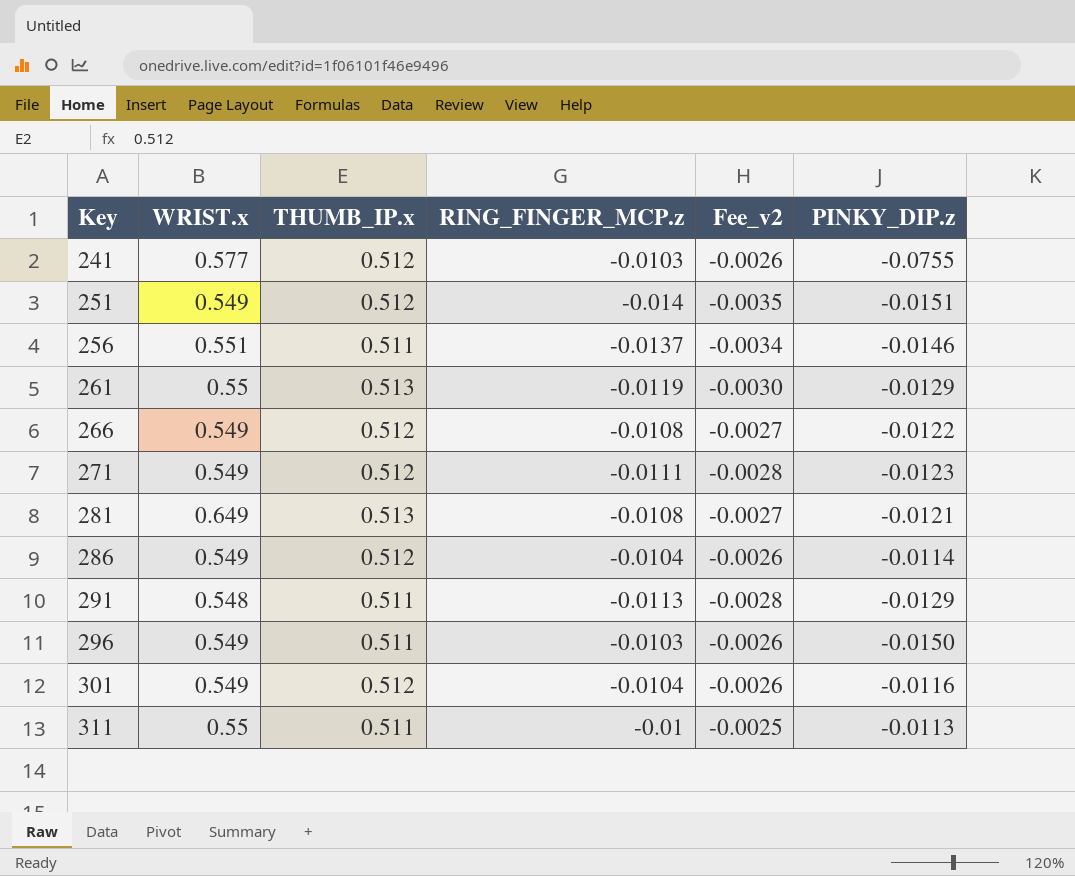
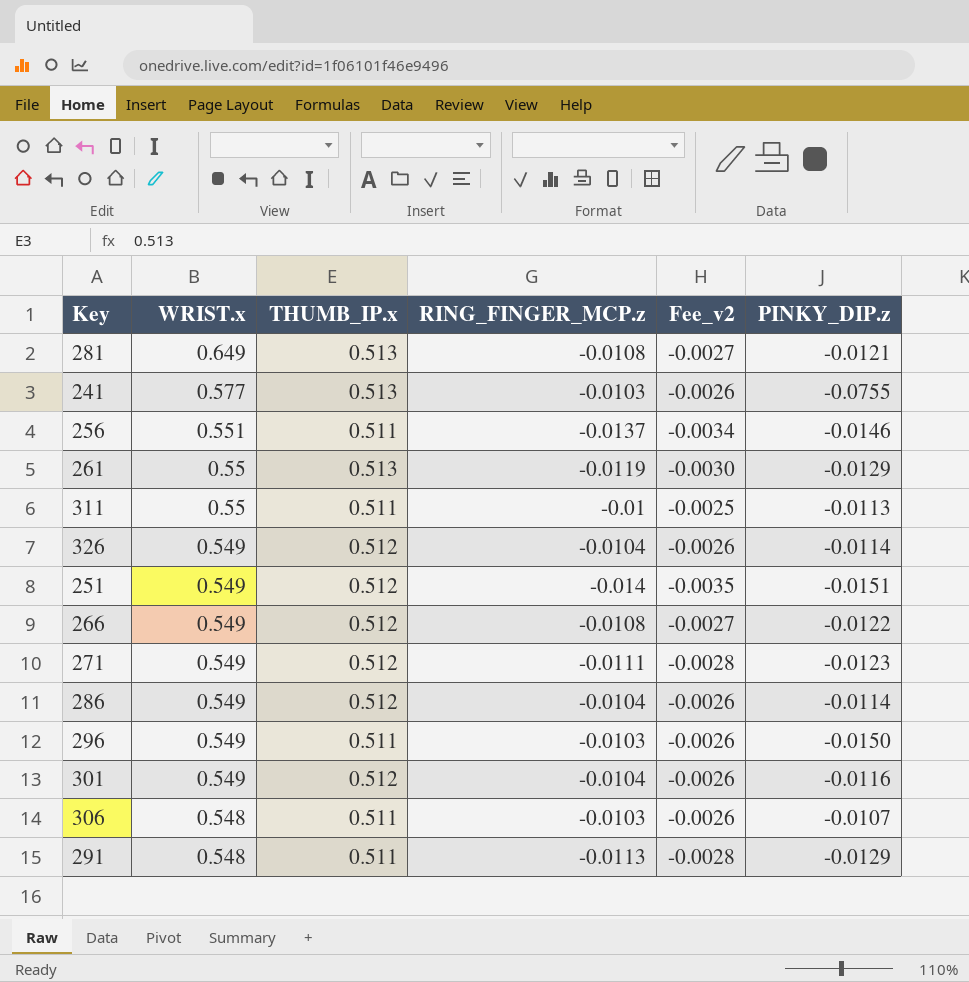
row order: Key ascending -> WRIST.x descending
241 | THUMB_IP.x: 0.512 -> 0.513
row 326: none -> 0.549 | 0.512 | -0.0104 | -0.0026 | -0.0114
row 306: none -> 0.548 | 0.511 | -0.0103 | -0.0026 | -0.0107

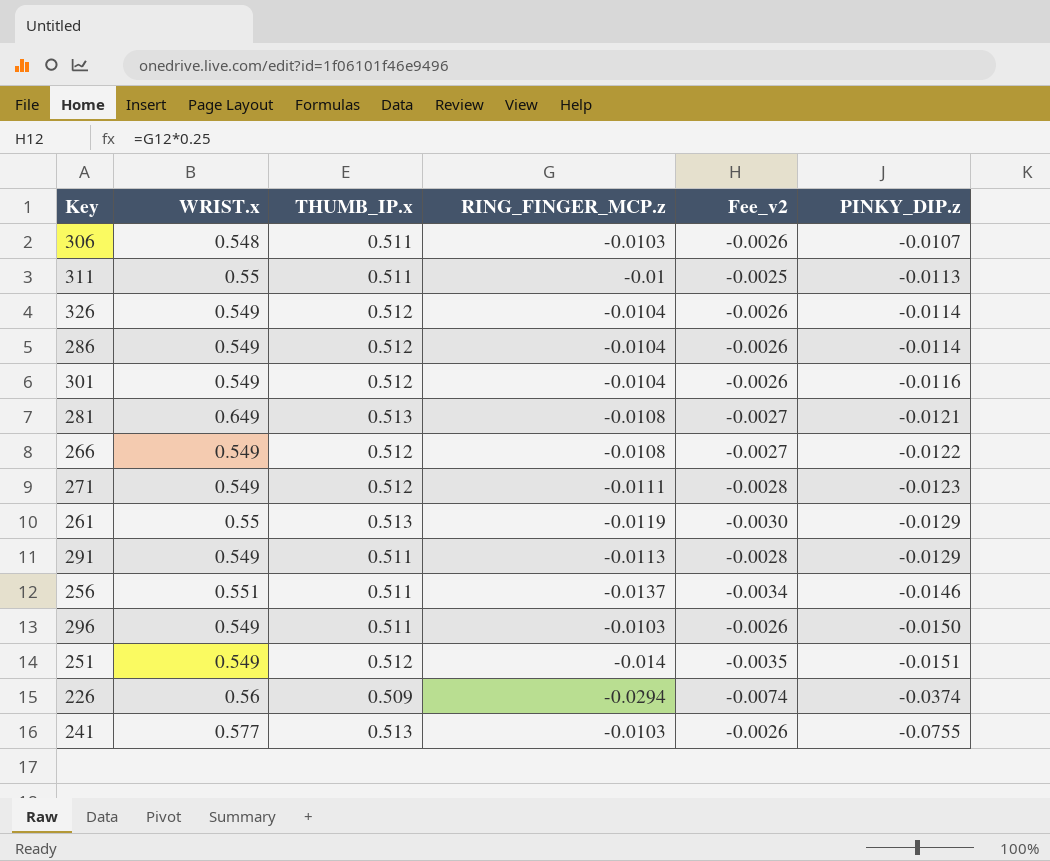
row order: WRIST.x descending -> PINKY_DIP.z descending
291 | WRIST.x: 0.548 -> 0.549
row 226: none -> 0.56 | 0.509 | -0.0294 | -0.0074 | -0.0374

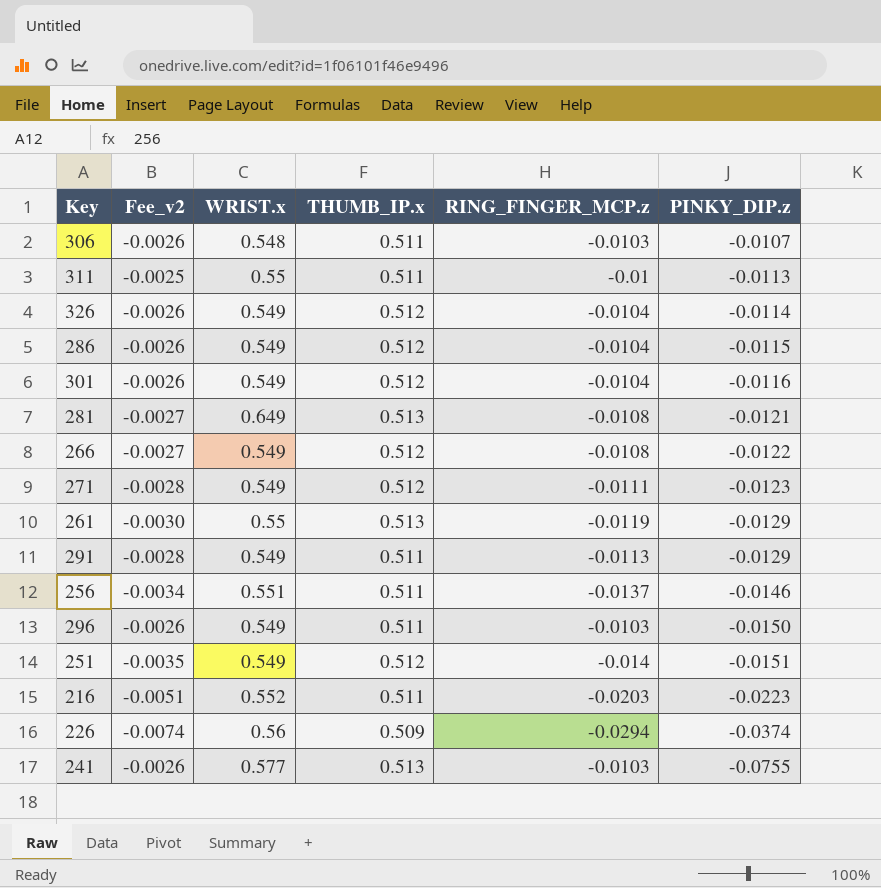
column Fee_v2 | position: 5 -> 2
286 | PINKY_DIP.z: -0.0114 -> -0.0115
row 216: none -> -0.0051 | 0.552 | 0.511 | -0.0203 | -0.0223

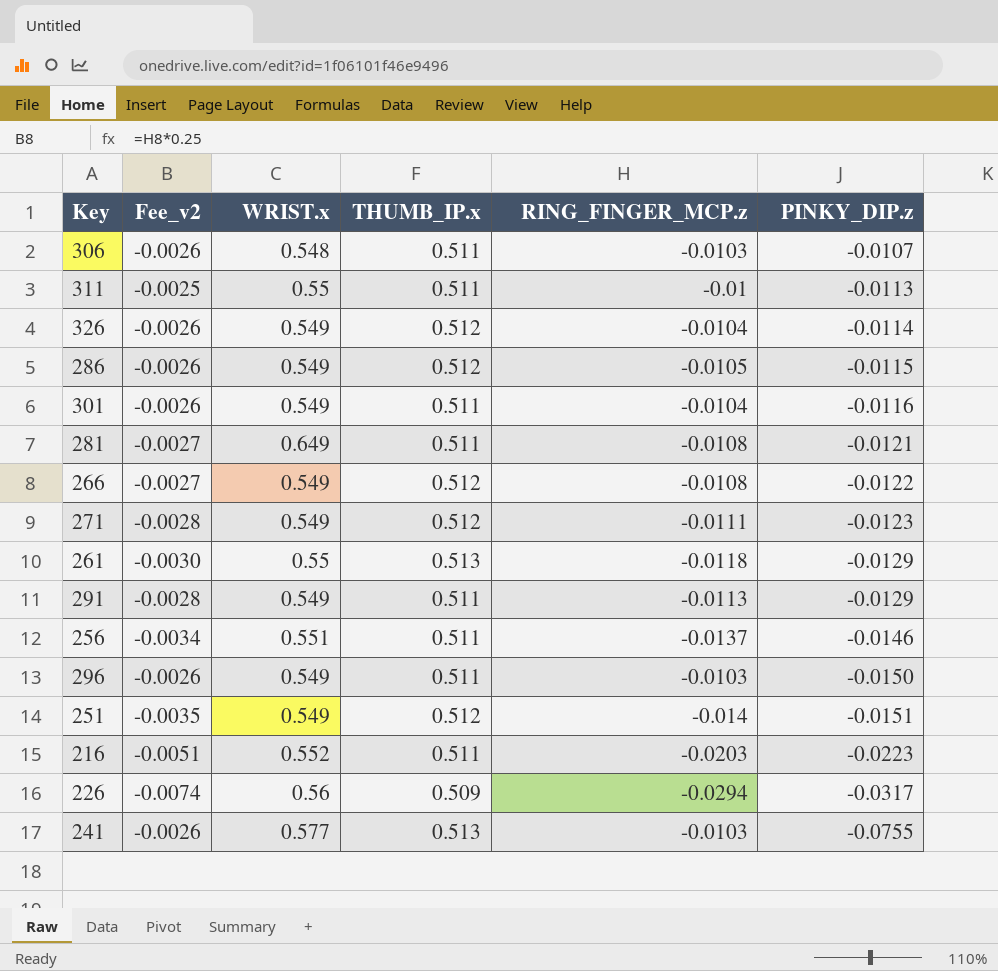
286 | RING_FINGER_MCP.z: -0.0104 -> -0.0105
301 | THUMB_IP.x: 0.512 -> 0.511
281 | THUMB_IP.x: 0.513 -> 0.511
261 | RING_FINGER_MCP.z: -0.0119 -> -0.0118
226 | PINKY_DIP.z: -0.0374 -> -0.0317

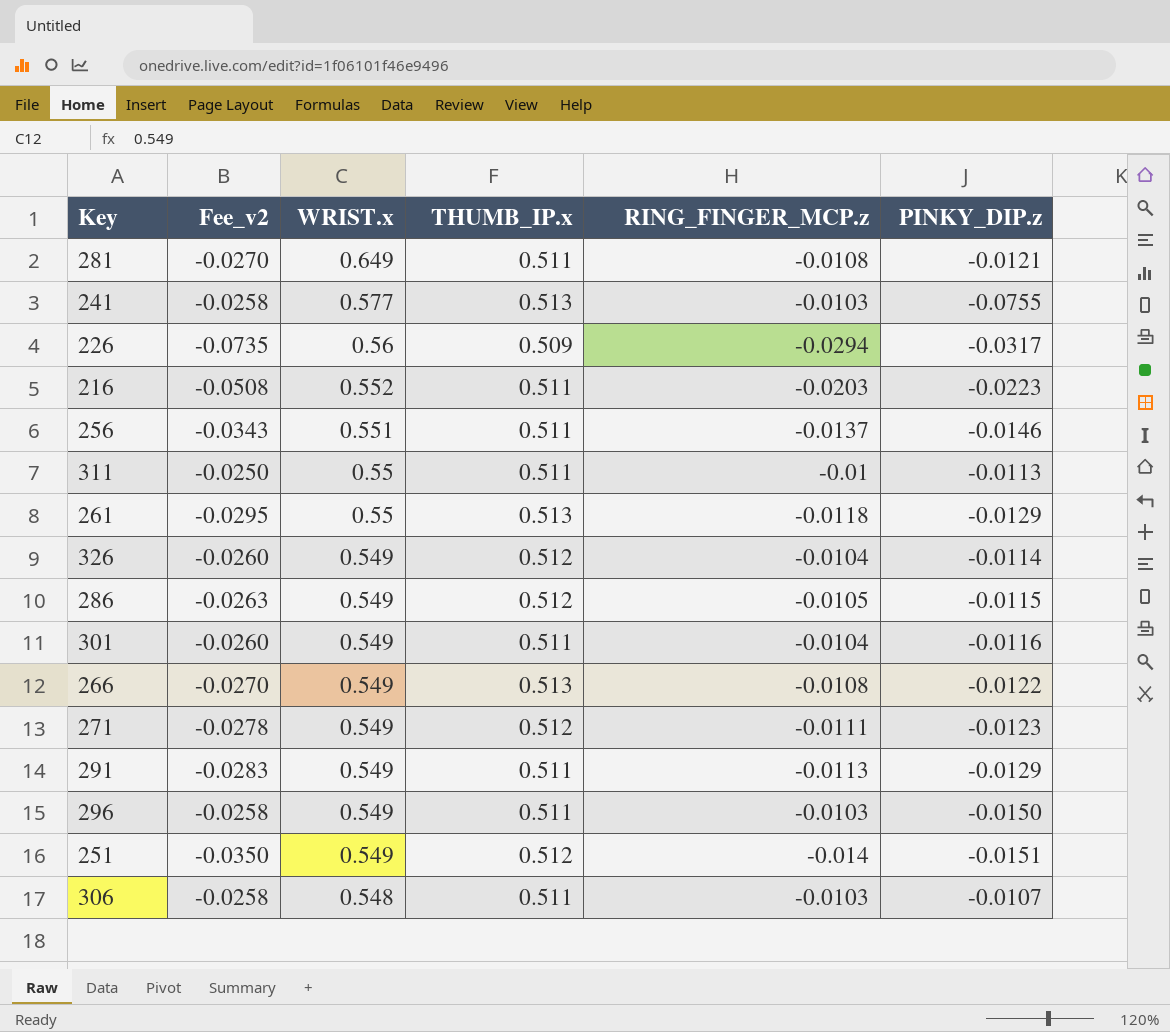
row order: PINKY_DIP.z descending -> WRIST.x descending
column Fee_v2 | formula: [RING_FINGER_MCP.z] * 0.25 -> [RING_FINGER_MCP.z] * 2.5
266 | THUMB_IP.x: 0.512 -> 0.513

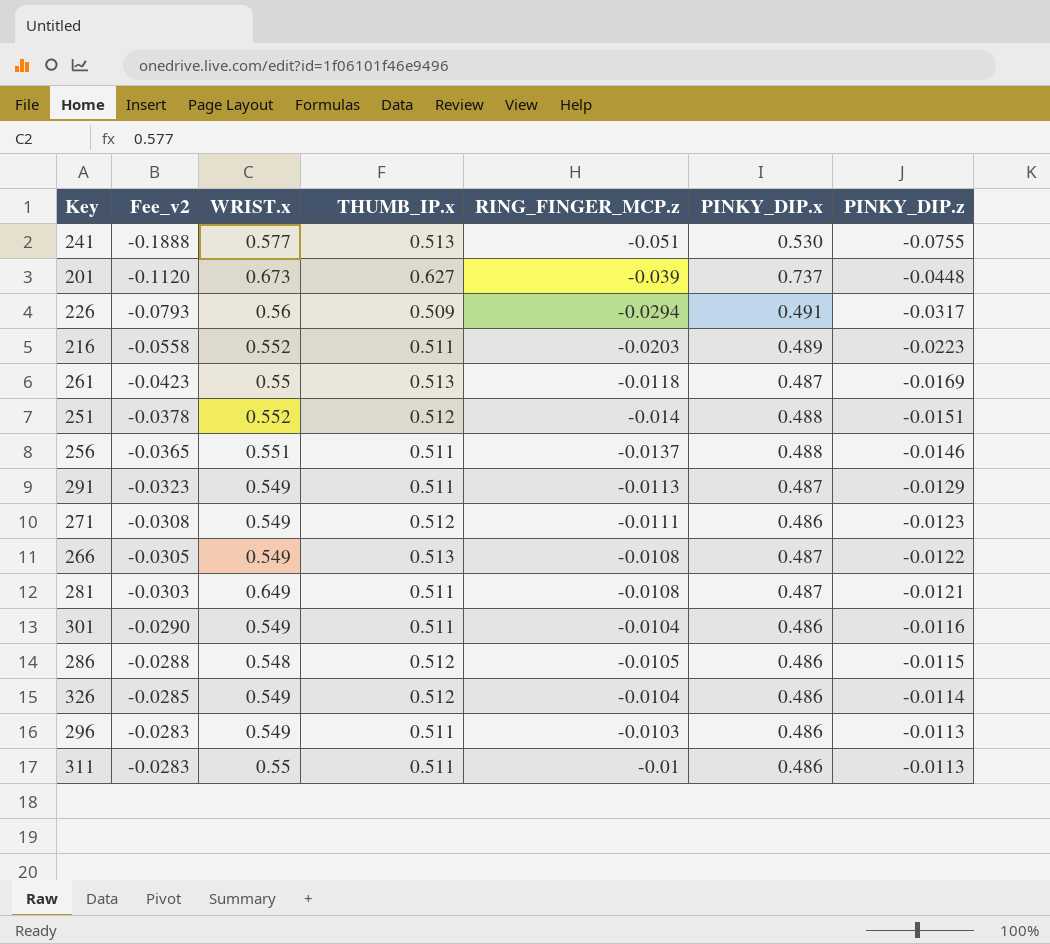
row order: WRIST.x descending -> Fee_v2 ascending
column Fee_v2 | formula: [RING_FINGER_MCP.z] * 2.5 -> [PINKY_DIP.z] * 2.5
column PINKY_DIP.x | position: none -> 6
row 306: -0.0258 | 0.548 | 0.511 | -0.0103 | -0.0107 -> none
241 | RING_FINGER_MCP.z: -0.0103 -> -0.051
row 201: none -> -0.1120 | 0.673 | 0.627 | -0.039 | 0.737 | -0.0448
261 | PINKY_DIP.z: -0.0129 -> -0.0169
251 | WRIST.x: 0.549 -> 0.552
286 | WRIST.x: 0.549 -> 0.548
296 | PINKY_DIP.z: -0.0150 -> -0.0113

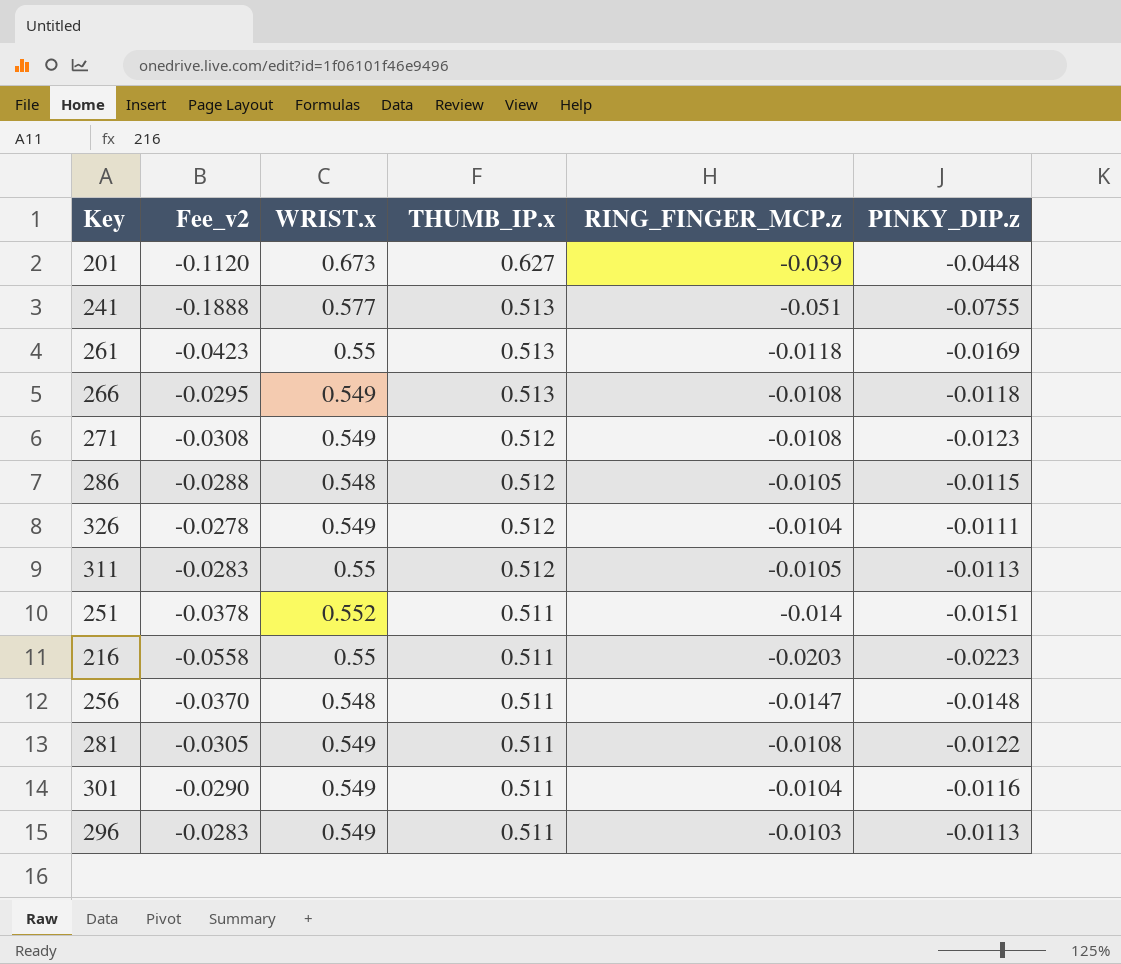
row order: Fee_v2 ascending -> THUMB_IP.x descending
column PINKY_DIP.x | position: 6 -> none
row 226: -0.0793 | 0.56 | 0.509 | -0.0294 | 0.491 | -0.0317 -> none
row 291: -0.0323 | 0.549 | 0.511 | -0.0113 | 0.487 | -0.0129 -> none
266 | Fee_v2: -0.0305 -> -0.0295
266 | PINKY_DIP.z: -0.0122 -> -0.0118
271 | RING_FINGER_MCP.z: -0.0111 -> -0.0108
326 | Fee_v2: -0.0285 -> -0.0278
326 | PINKY_DIP.z: -0.0114 -> -0.0111
311 | THUMB_IP.x: 0.511 -> 0.512
311 | RING_FINGER_MCP.z: -0.01 -> -0.0105
251 | THUMB_IP.x: 0.512 -> 0.511
216 | WRIST.x: 0.552 -> 0.55
256 | Fee_v2: -0.0365 -> -0.0370
256 | WRIST.x: 0.551 -> 0.548
256 | RING_FINGER_MCP.z: -0.0137 -> -0.0147
256 | PINKY_DIP.z: -0.0146 -> -0.0148
281 | Fee_v2: -0.0303 -> -0.0305
281 | WRIST.x: 0.649 -> 0.549
281 | PINKY_DIP.z: -0.0121 -> -0.0122

